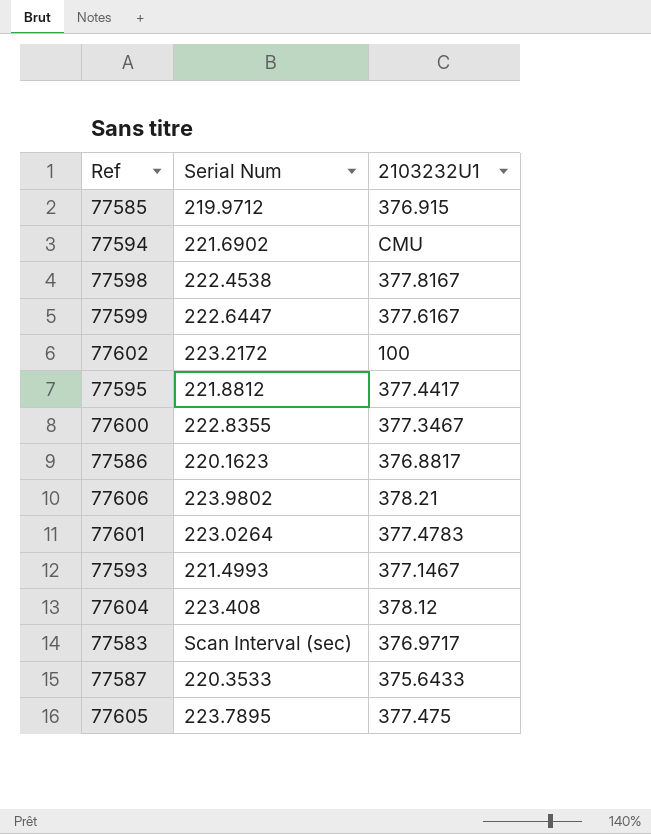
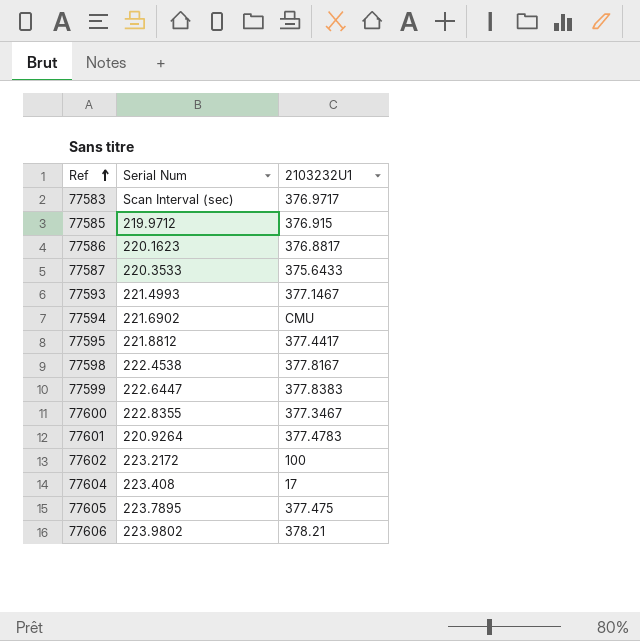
row order: none -> Ref ascending
77599 | 2103232U1: 377.6167 -> 377.8383
77601 | Serial Num: 223.0264 -> 220.9264
77604 | 2103232U1: 378.12 -> 17

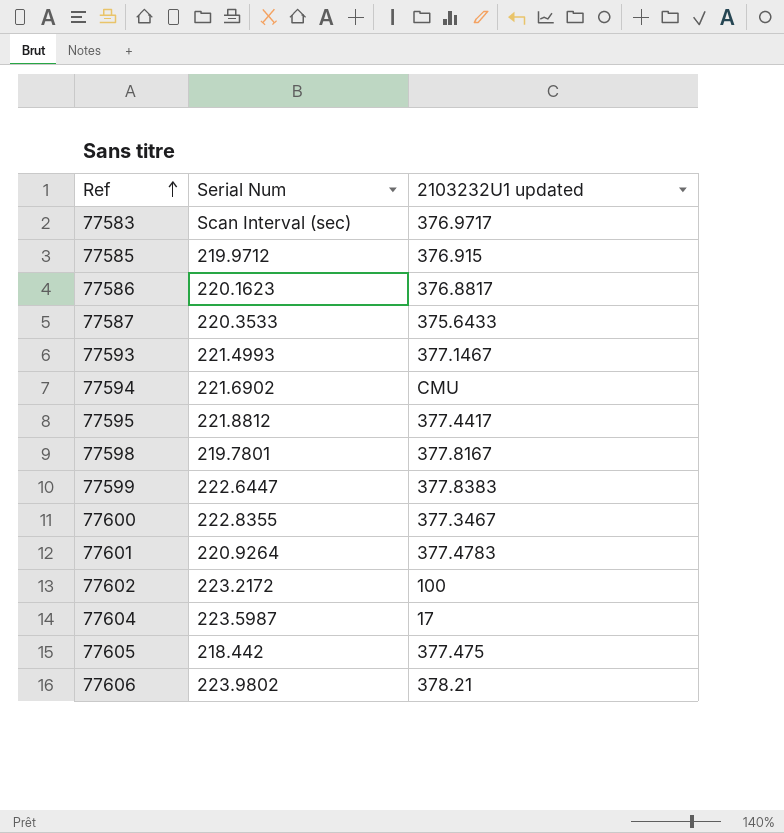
column name: 2103232U1 -> 2103232U1 updated
77598 | Serial Num: 222.4538 -> 219.7801
77604 | Serial Num: 223.408 -> 223.5987
77605 | Serial Num: 223.7895 -> 218.442

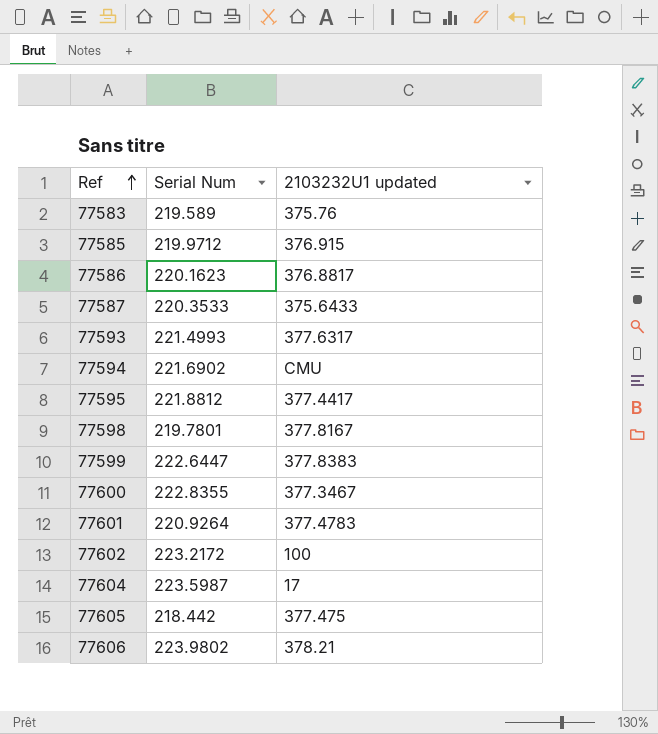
77583 | Serial Num: Scan Interval (sec) -> 219.589
77583 | 2103232U1 updated: 376.9717 -> 375.76
77593 | 2103232U1 updated: 377.1467 -> 377.6317

